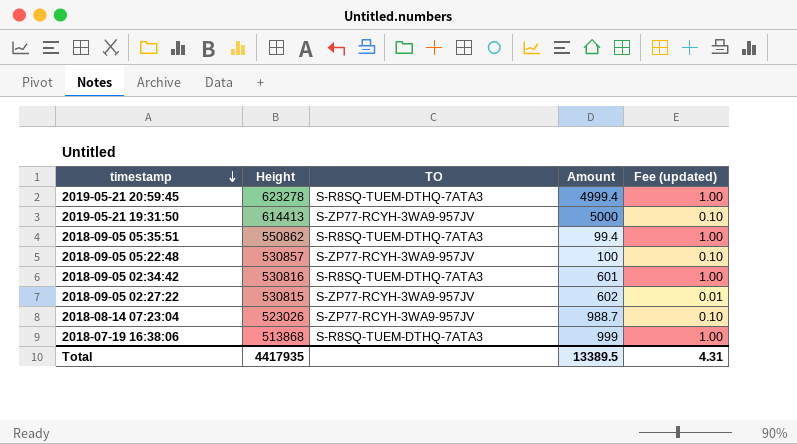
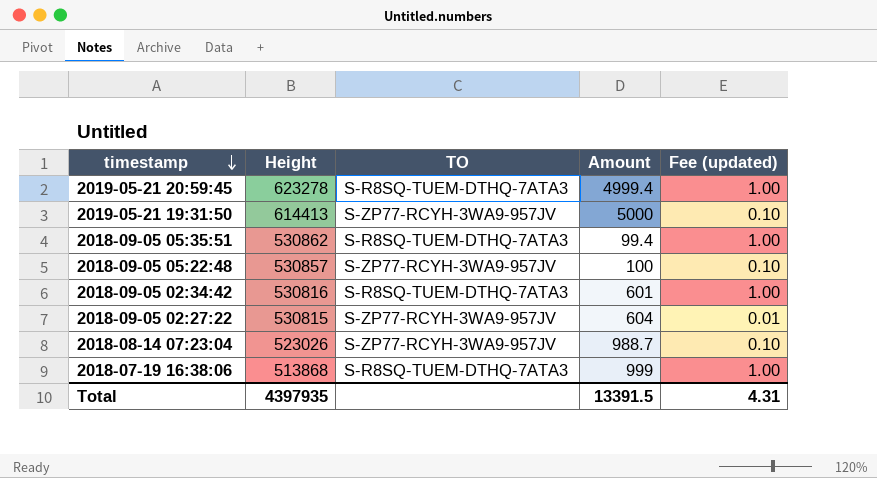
2018-09-05 05:35:51 | Height: 550862 -> 530862
2018-09-05 02:27:22 | Amount: 602 -> 604
Total | Height: 4417935 -> 4397935
Total | Amount: 13389.5 -> 13391.5

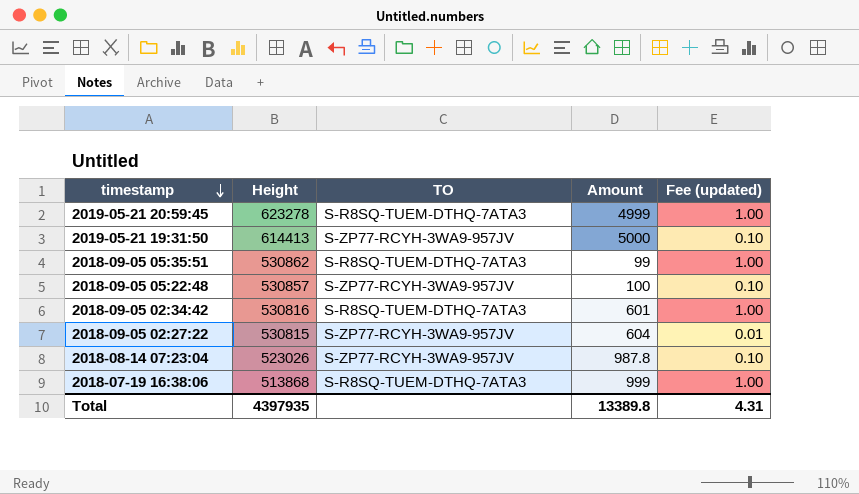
2019-05-21 20:59:45 | Amount: 4999.4 -> 4999
2018-09-05 05:35:51 | Amount: 99.4 -> 99
2018-08-14 07:23:04 | Amount: 988.7 -> 987.8
Total | Amount: 13391.5 -> 13389.8

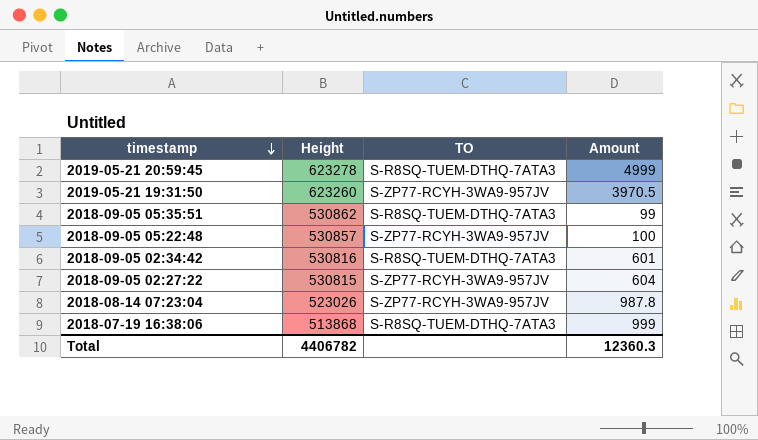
column Fee (updated) | position: 5 -> none
2019-05-21 19:31:50 | Height: 614413 -> 623260
2019-05-21 19:31:50 | Amount: 5000 -> 3970.5
Total | Height: 4397935 -> 4406782
Total | Amount: 13389.8 -> 12360.3

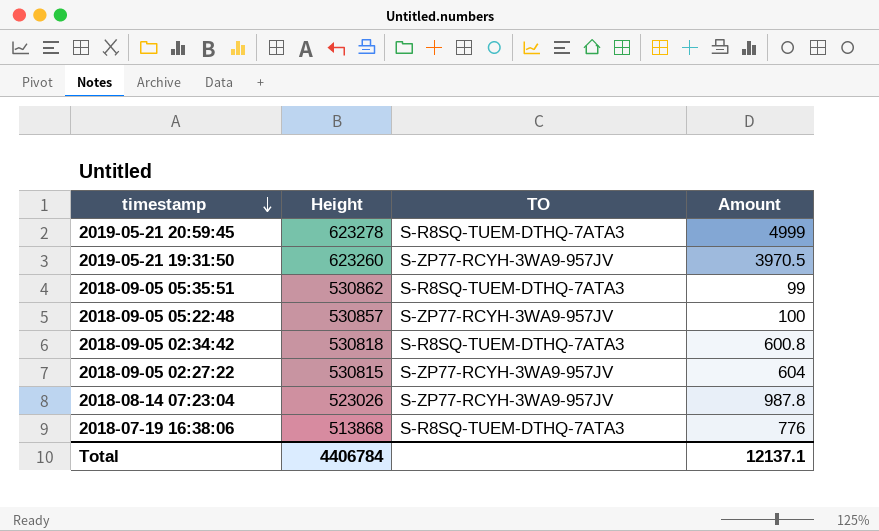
2018-09-05 02:34:42 | Height: 530816 -> 530818
2018-09-05 02:34:42 | Amount: 601 -> 600.8
2018-07-19 16:38:06 | Amount: 999 -> 776
Total | Height: 4406782 -> 4406784
Total | Amount: 12360.3 -> 12137.1

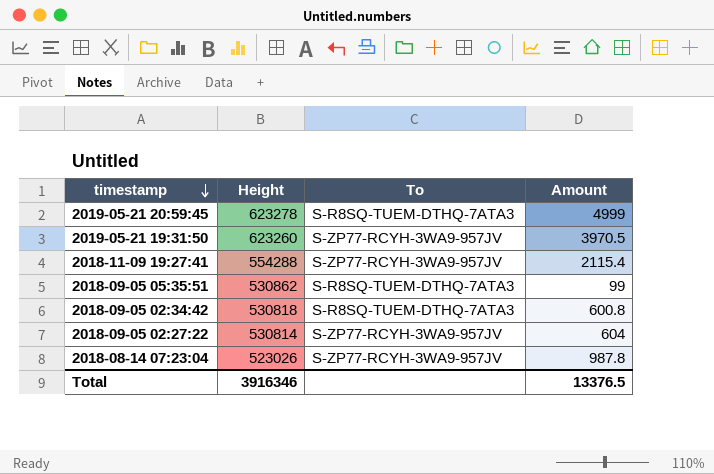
column name: TO -> To
row 2018-09-05 05:22:48: 530857 | S-ZP77-RCYH-3WA9-957JV | 100 -> none
row 2018-07-19 16:38:06: 513868 | S-R8SQ-TUEM-DTHQ-7ATA3 | 776 -> none
row 2018-11-09 19:27:41: none -> 554288 | S-ZP77-RCYH-3WA9-957JV | 2115.4
2018-09-05 02:27:22 | Height: 530815 -> 530814
Total | Height: 4406784 -> 3916346
Total | Amount: 12137.1 -> 13376.5

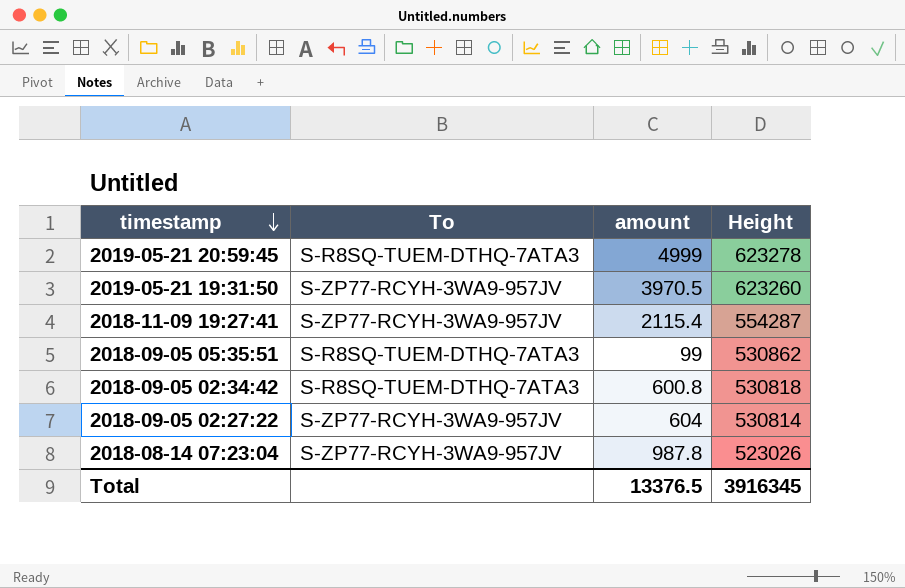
column name: Amount -> amount
column Height | position: 2 -> 4
2018-11-09 19:27:41 | Height: 554288 -> 554287
Total | Height: 3916346 -> 3916345

